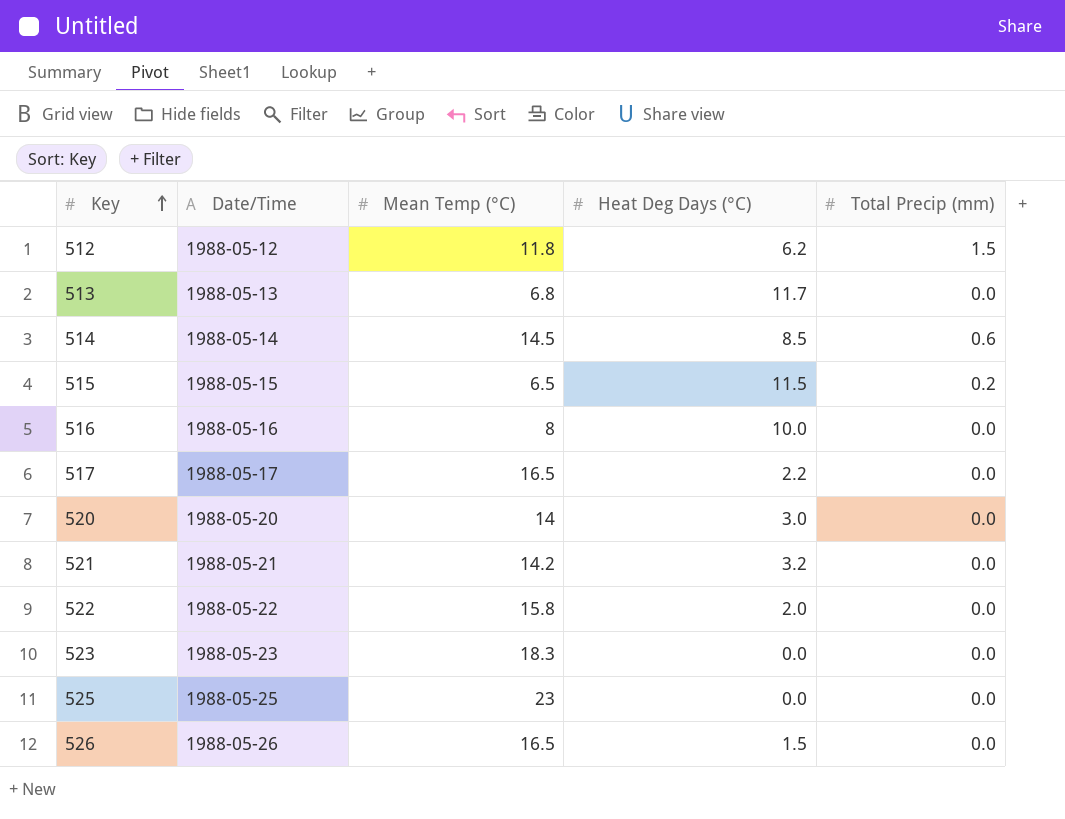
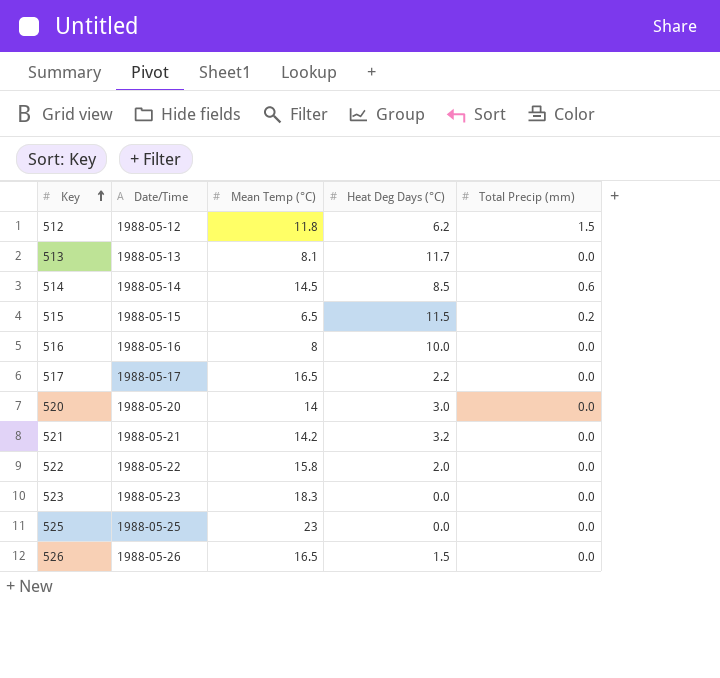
513 | Mean Temp (°C): 6.8 -> 8.1

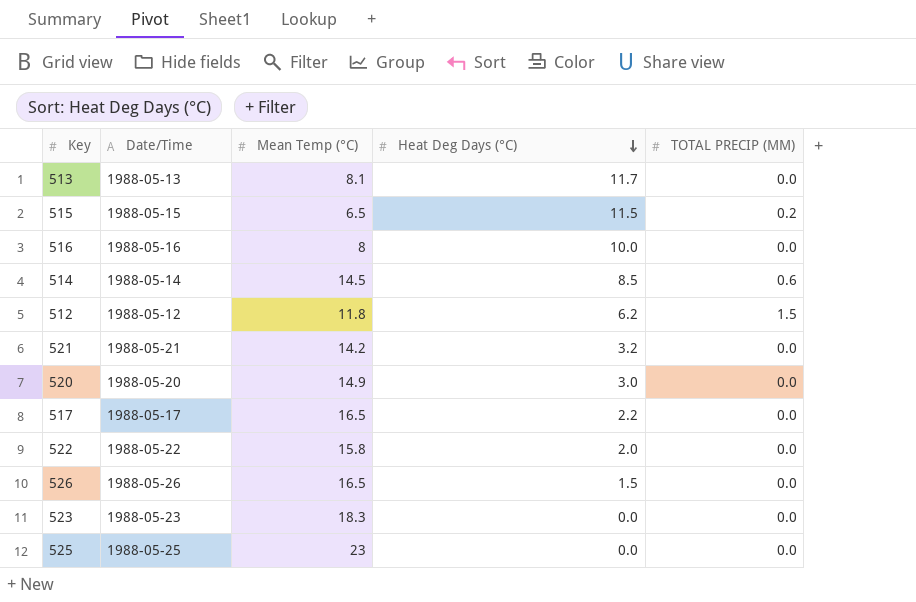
row order: Key ascending -> Heat Deg Days (°C) descending
column name: Total Precip (mm) -> TOTAL PRECIP (MM)
520 | Mean Temp (°C): 14 -> 14.9

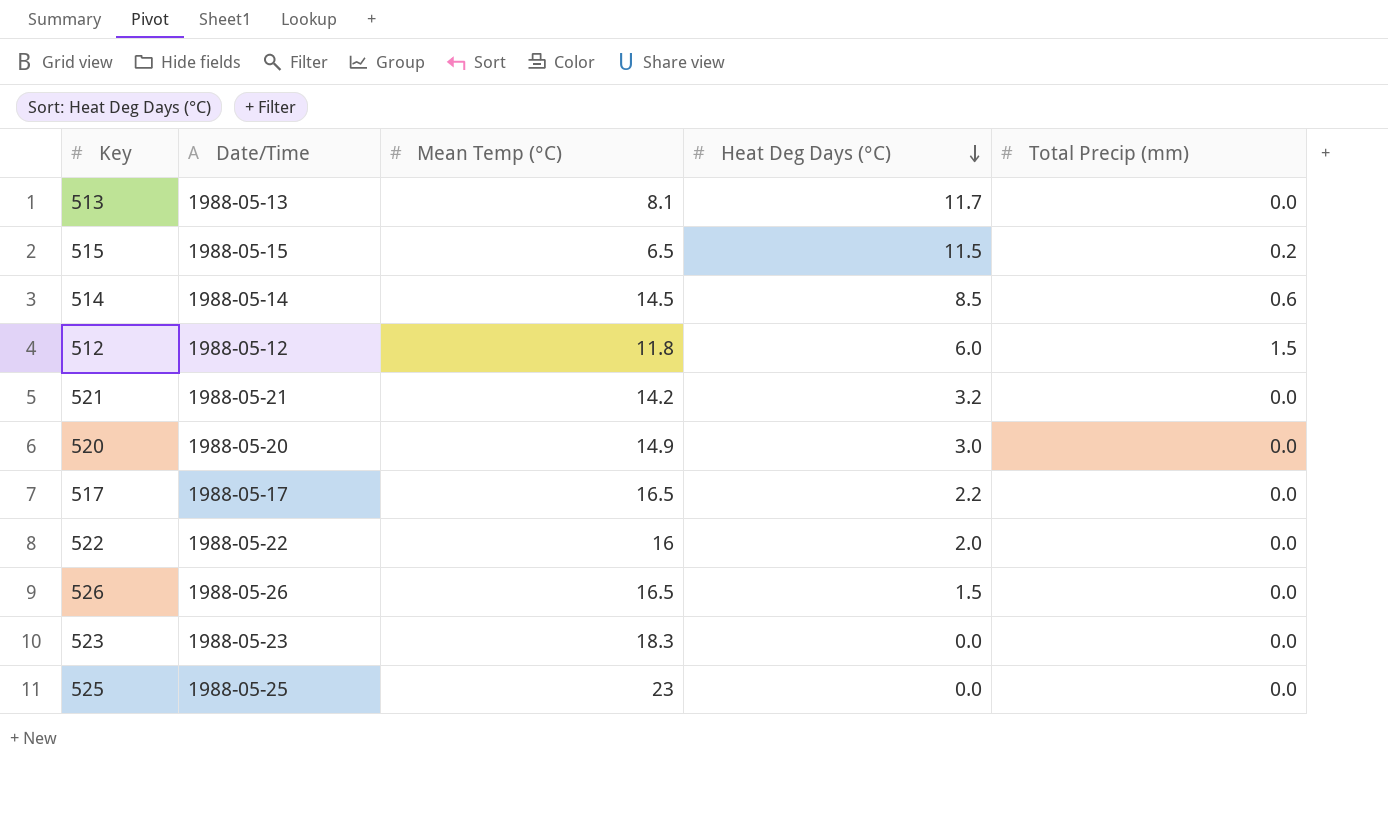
column name: TOTAL PRECIP (MM) -> Total Precip (mm)
row 516: 1988-05-16 | 8 | 10.0 | 0.0 -> none
512 | Heat Deg Days (°C): 6.2 -> 6.0
522 | Mean Temp (°C): 15.8 -> 16

